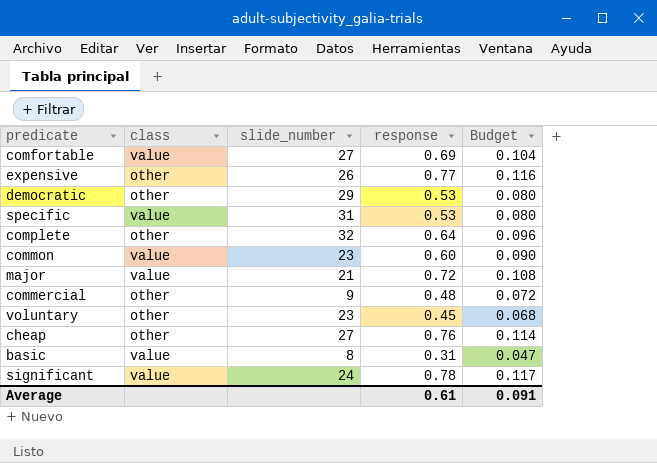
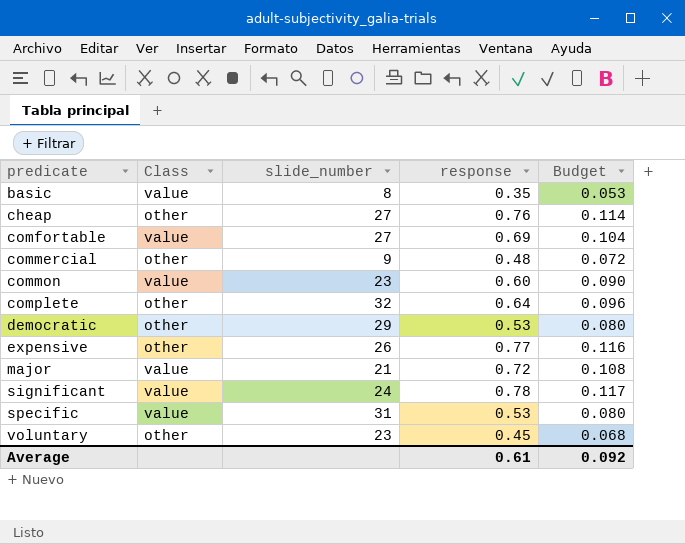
row order: none -> predicate ascending
column name: class -> Class
basic | response: 0.31 -> 0.35
basic | Budget: 0.047 -> 0.053
Average | Budget: 0.091 -> 0.092

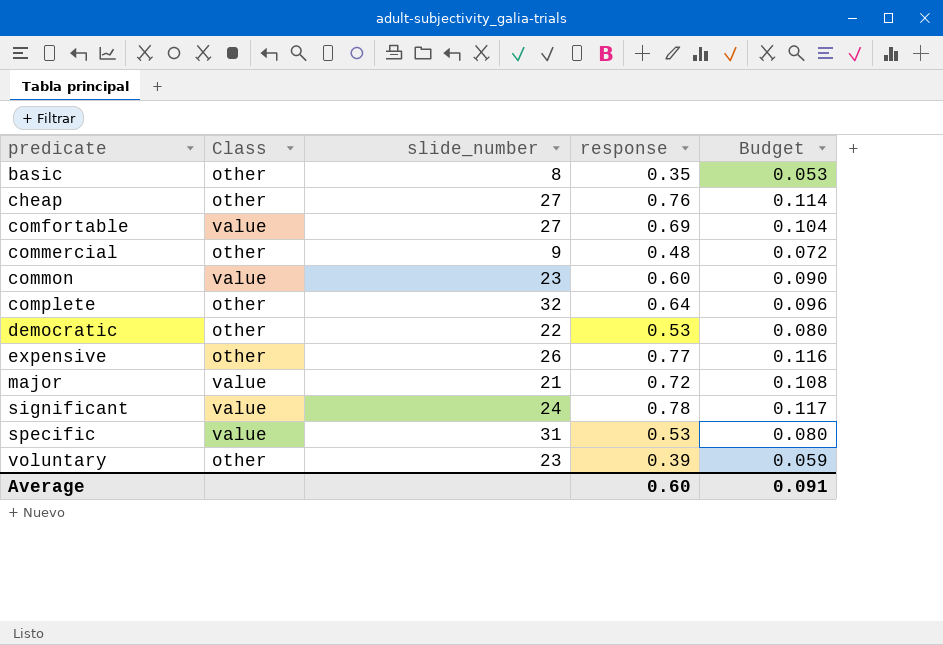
basic | Class: value -> other
democratic | slide_number: 29 -> 22
voluntary | response: 0.45 -> 0.39
voluntary | Budget: 0.068 -> 0.059
Average | response: 0.61 -> 0.60
Average | Budget: 0.092 -> 0.091

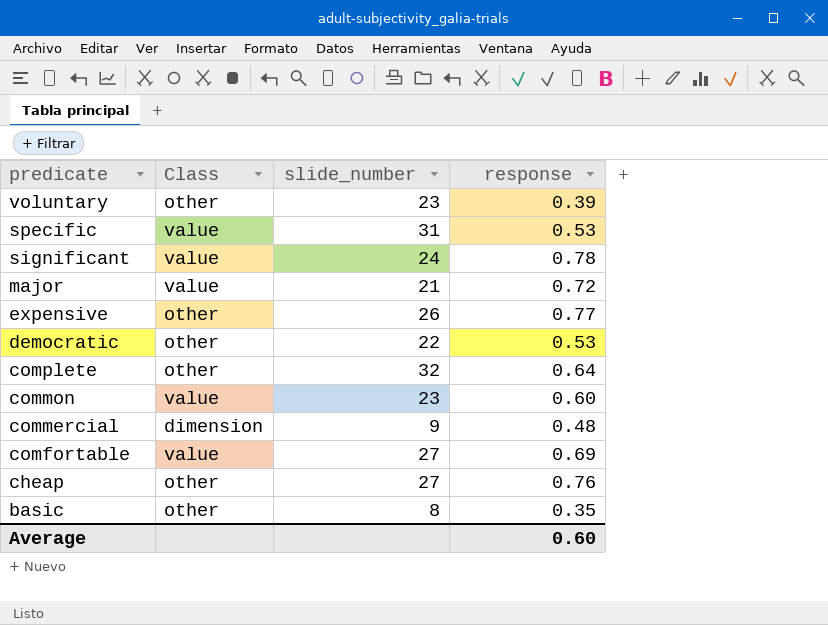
row order: predicate ascending -> predicate descending
column Budget | formula: [response] * 0.15 -> none
commercial | Class: other -> dimension

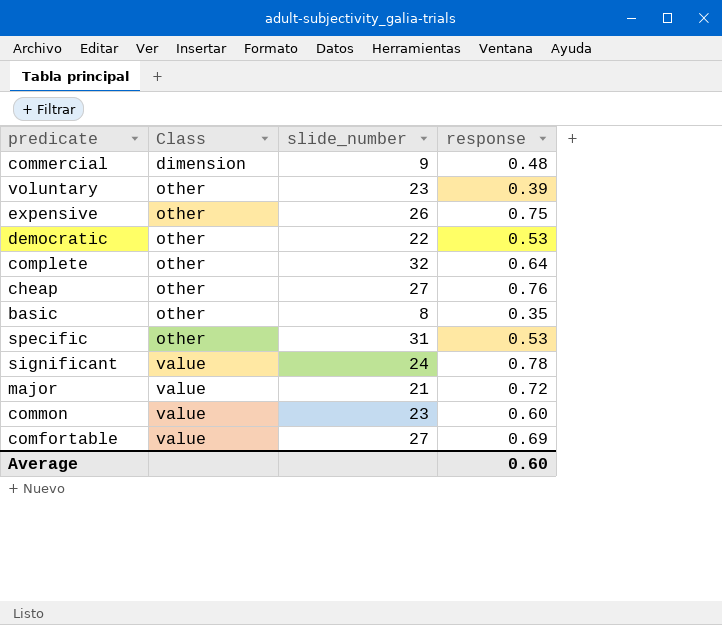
row order: predicate descending -> Class ascending
expensive | response: 0.77 -> 0.75
specific | Class: value -> other

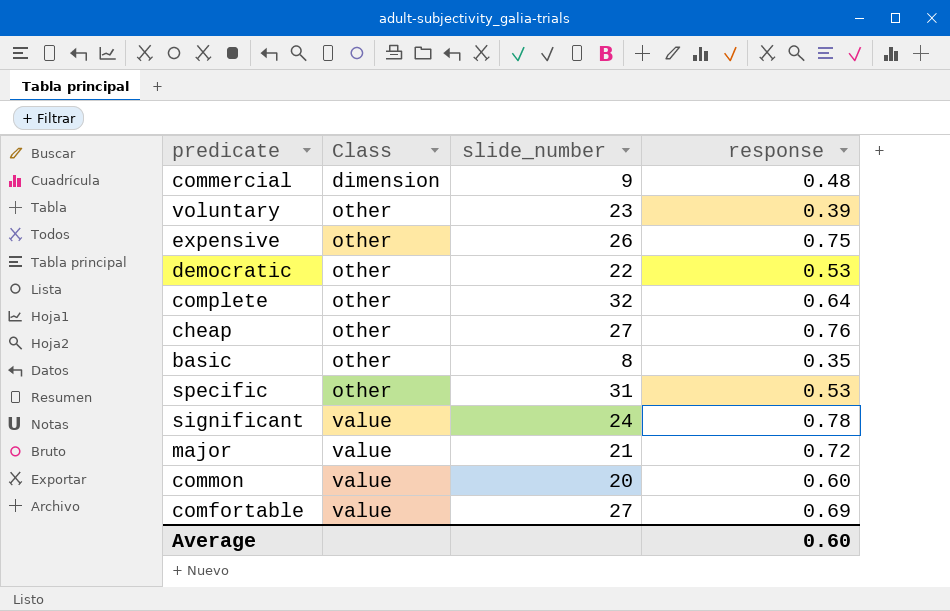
common | slide_number: 23 -> 20

